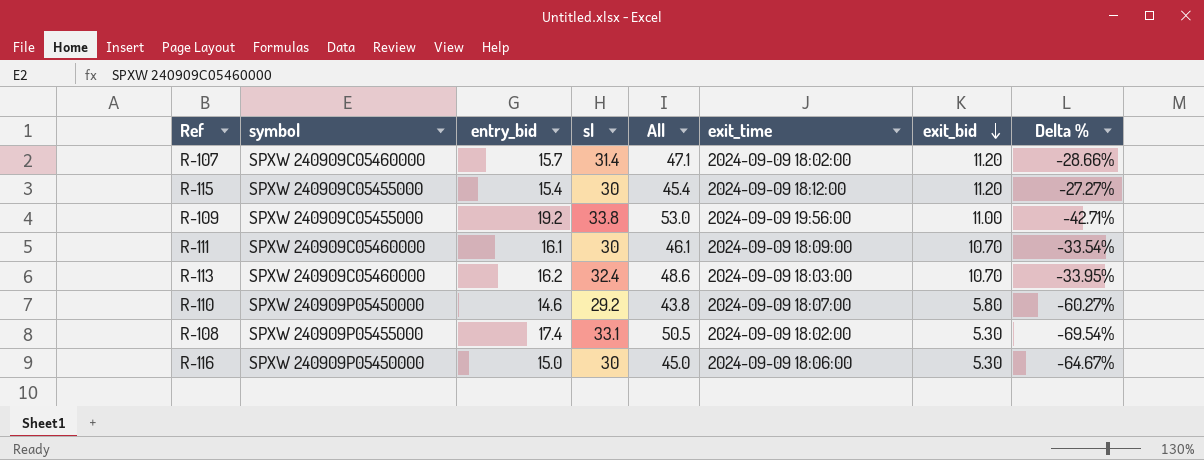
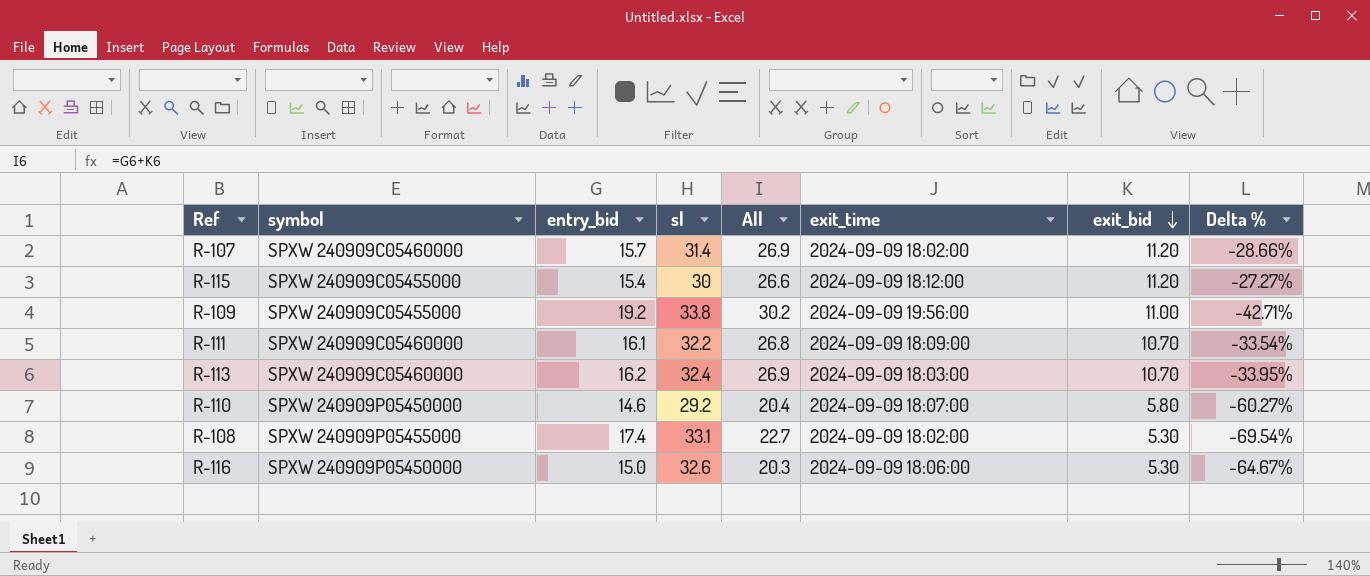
column All | formula: [entry_bid] + [sl] -> [entry_bid] + [exit_bid]
R-111 | sl: 30 -> 32.2
R-116 | sl: 30 -> 32.6

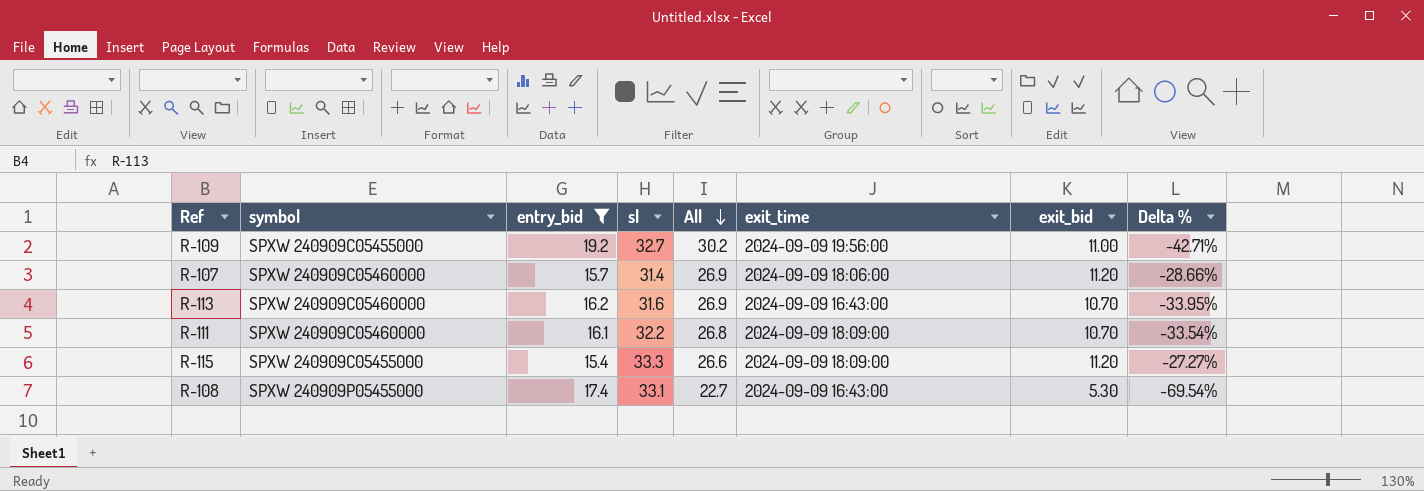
filter: none -> entry_bid >= 15.4
row order: exit_bid descending -> All descending
R-109 | sl: 33.8 -> 32.7
R-107 | exit_time: 2024-09-09 18:02:00 -> 2024-09-09 18:06:00
R-113 | sl: 32.4 -> 31.6
R-113 | exit_time: 2024-09-09 18:03:00 -> 2024-09-09 16:43:00
R-115 | sl: 30 -> 33.3
R-115 | exit_time: 2024-09-09 18:12:00 -> 2024-09-09 18:09:00
R-108 | exit_time: 2024-09-09 18:02:00 -> 2024-09-09 16:43:00

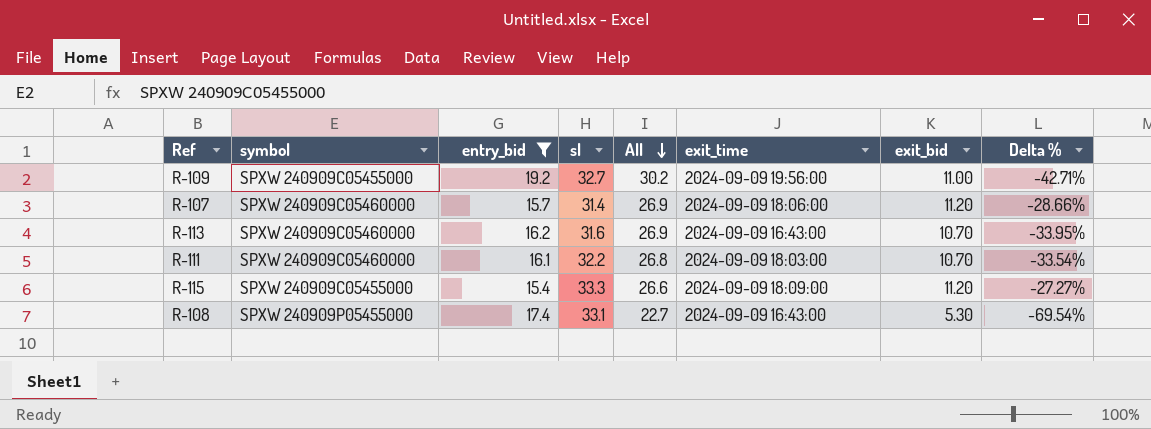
R-111 | exit_time: 2024-09-09 18:09:00 -> 2024-09-09 18:03:00

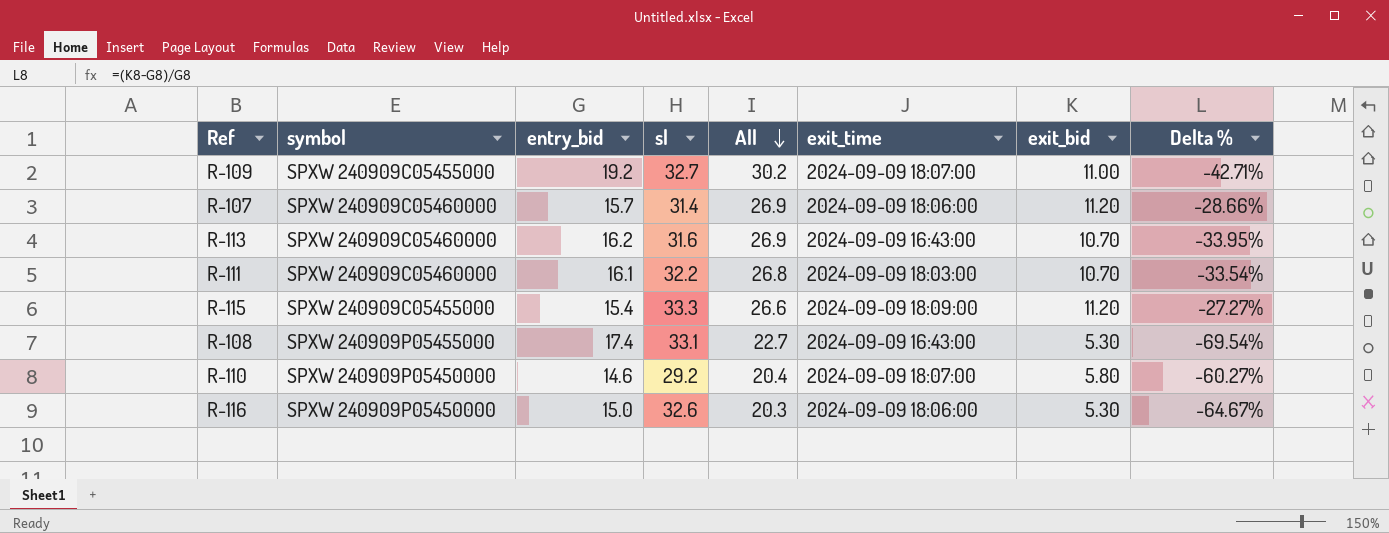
filter: entry_bid >= 15.4 -> none
R-109 | exit_time: 2024-09-09 19:56:00 -> 2024-09-09 18:07:00

